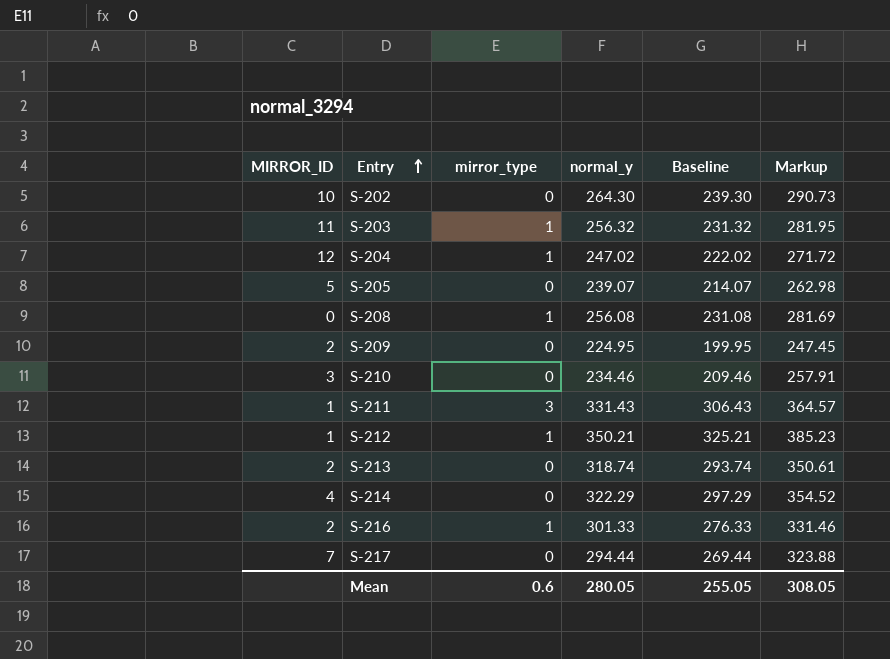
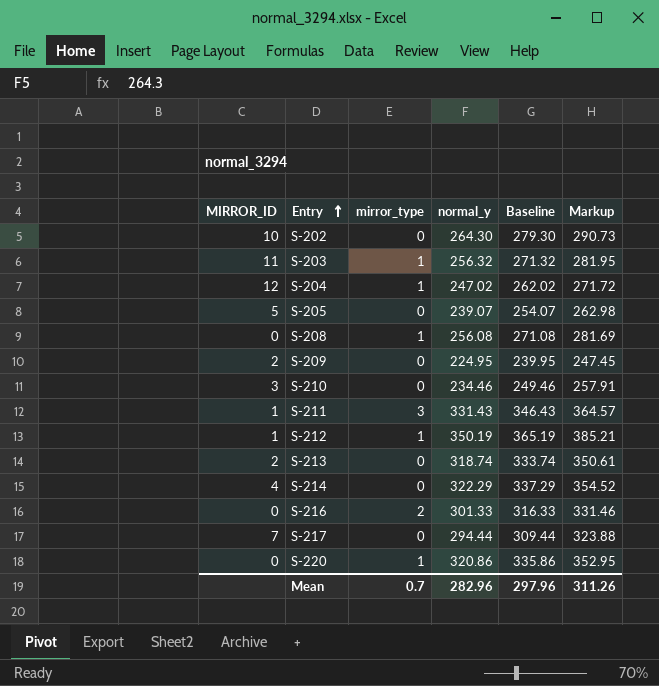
column Baseline | formula: [normal_y] - 25 -> [normal_y] + 15
S-212 | normal_y: 350.21 -> 350.19
S-212 | Markup: 385.23 -> 385.21
S-216 | MIRROR_ID: 2 -> 0
S-216 | mirror_type: 1 -> 2
row S-220: none -> 0 | 1 | 320.86 | 335.86 | 352.95
Mean | mirror_type: 0.6 -> 0.7
Mean | normal_y: 280.05 -> 282.96
Mean | Baseline: 255.05 -> 297.96
Mean | Markup: 308.05 -> 311.26

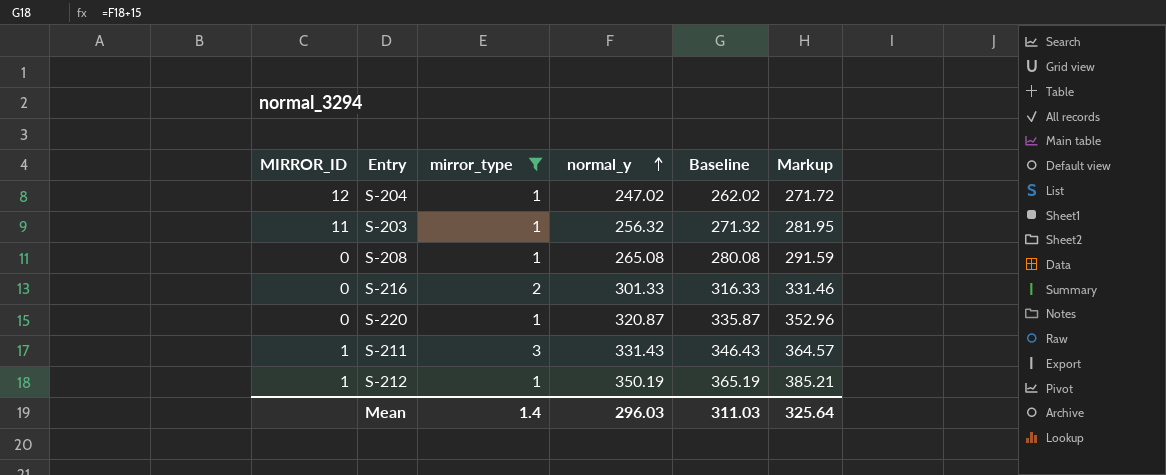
filter: none -> mirror_type != 0
row order: Entry ascending -> normal_y ascending
S-208 | normal_y: 256.08 -> 265.08
S-208 | Baseline: 271.08 -> 280.08
S-208 | Markup: 281.69 -> 291.59
S-220 | normal_y: 320.86 -> 320.87
S-220 | Baseline: 335.86 -> 335.87
S-220 | Markup: 352.95 -> 352.96
Mean | mirror_type: 0.7 -> 1.4
Mean | normal_y: 282.96 -> 296.03
Mean | Baseline: 297.96 -> 311.03
Mean | Markup: 311.26 -> 325.64

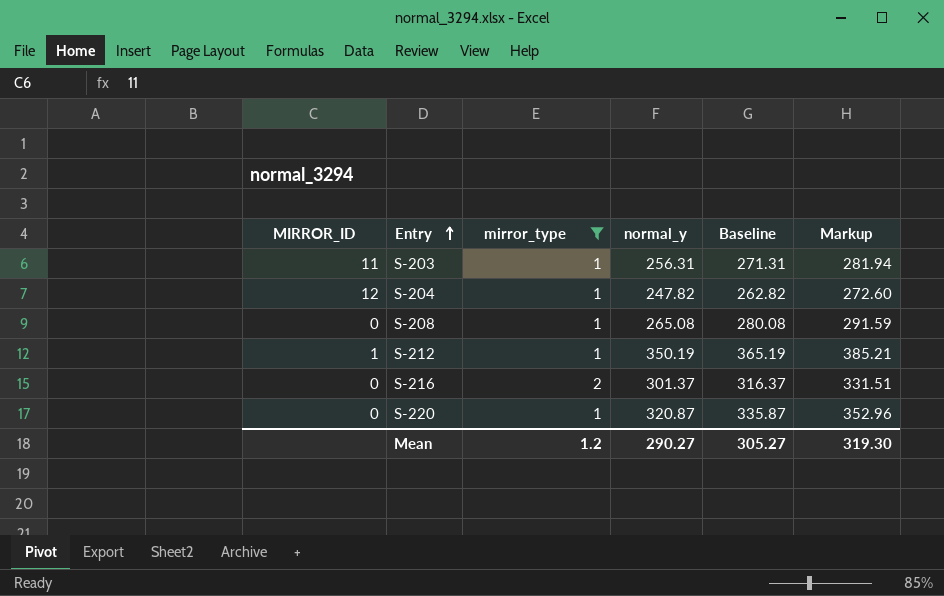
row order: normal_y ascending -> Entry ascending
row S-211: 1 | 3 | 331.43 | 346.43 | 364.57 -> none
S-203 | normal_y: 256.32 -> 256.31
S-203 | Baseline: 271.32 -> 271.31
S-203 | Markup: 281.95 -> 281.94
S-204 | normal_y: 247.02 -> 247.82
S-204 | Baseline: 262.02 -> 262.82
S-204 | Markup: 271.72 -> 272.60
S-216 | normal_y: 301.33 -> 301.37
S-216 | Baseline: 316.33 -> 316.37
S-216 | Markup: 331.46 -> 331.51
Mean | mirror_type: 1.4 -> 1.2
Mean | normal_y: 296.03 -> 290.27
Mean | Baseline: 311.03 -> 305.27
Mean | Markup: 325.64 -> 319.30

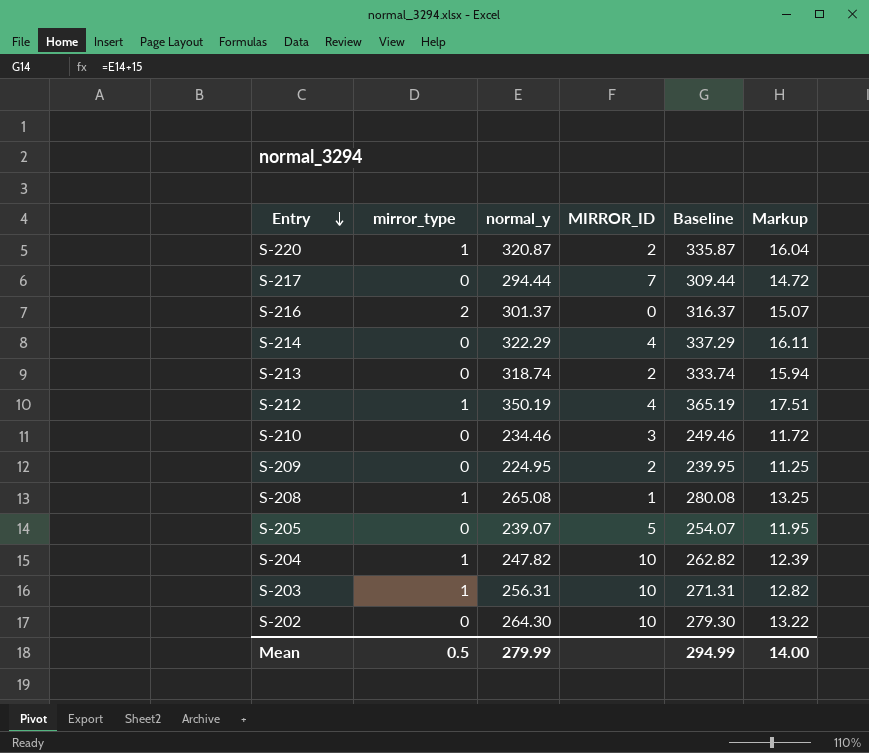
filter: mirror_type != 0 -> none
row order: Entry ascending -> Entry descending
column MIRROR_ID | position: 1 -> 4
column Markup | formula: [normal_y] * 1.1 -> [normal_y] * 0.05
S-220 | MIRROR_ID: 0 -> 2
S-212 | MIRROR_ID: 1 -> 4
S-208 | MIRROR_ID: 0 -> 1
S-204 | MIRROR_ID: 12 -> 10
S-203 | MIRROR_ID: 11 -> 10
Mean | mirror_type: 1.2 -> 0.5
Mean | normal_y: 290.27 -> 279.99
Mean | Baseline: 305.27 -> 294.99
Mean | Markup: 319.30 -> 14.00

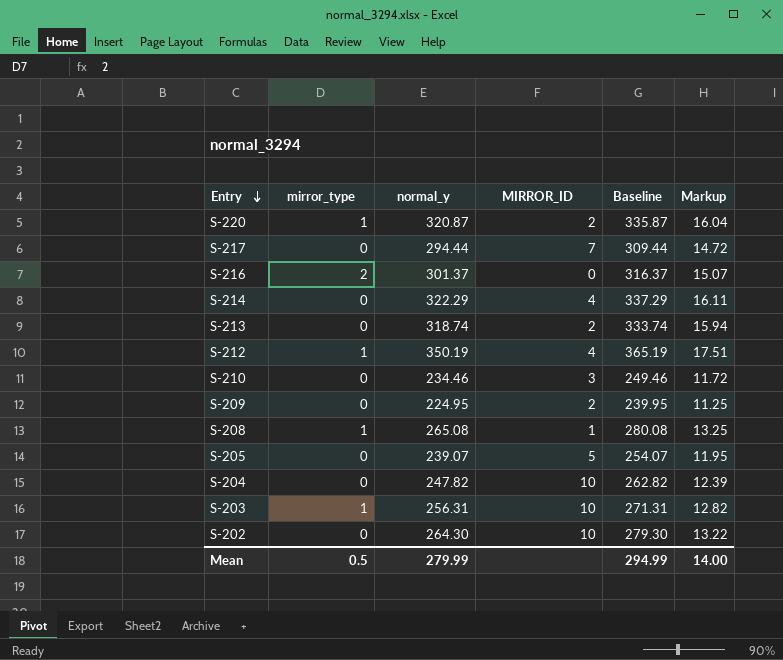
S-204 | mirror_type: 1 -> 0

